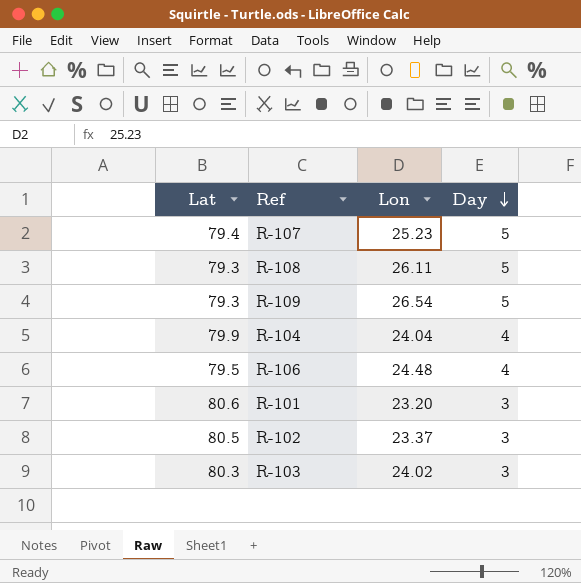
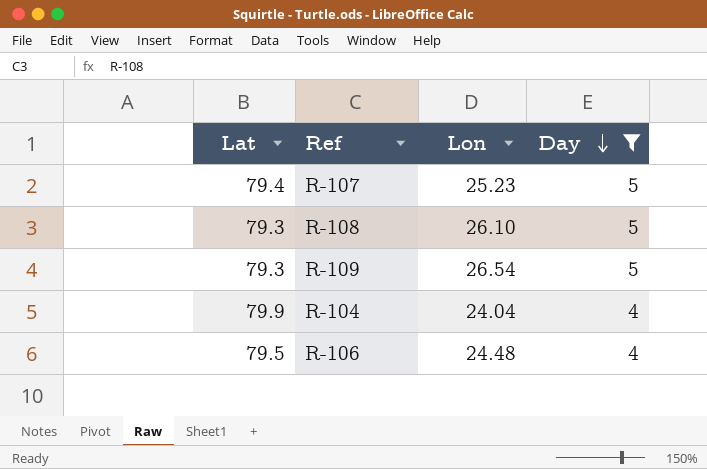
filter: none -> Day != 3
R-108 | Lon: 26.11 -> 26.10

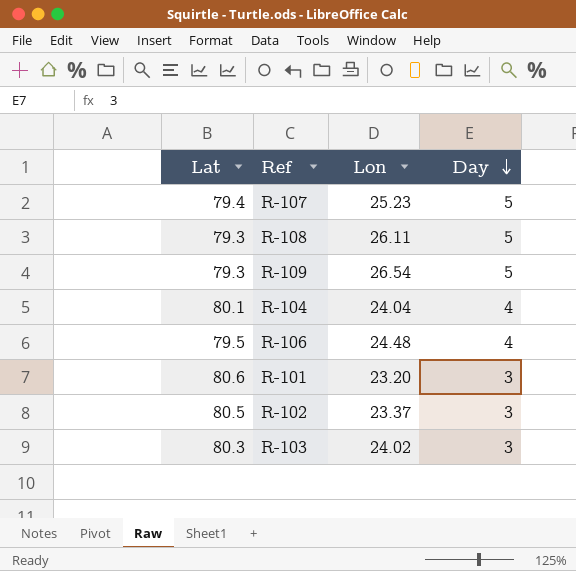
filter: Day != 3 -> none
R-108 | Lon: 26.10 -> 26.11
R-104 | Lat: 79.9 -> 80.1

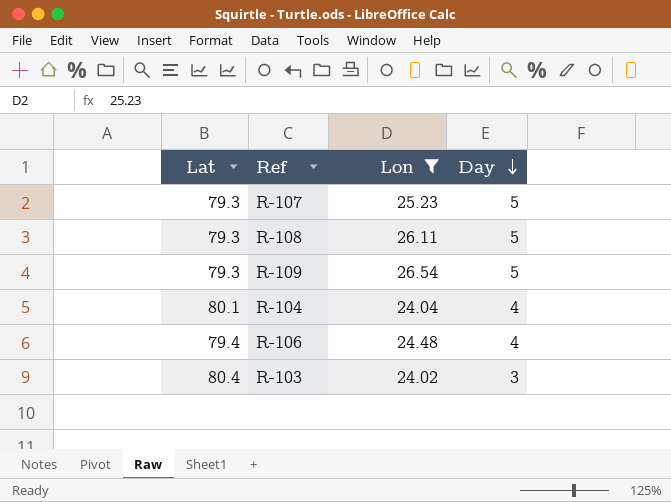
filter: none -> Lon >= 24.02
R-107 | Lat: 79.4 -> 79.3
R-106 | Lat: 79.5 -> 79.4
R-103 | Lat: 80.3 -> 80.4

